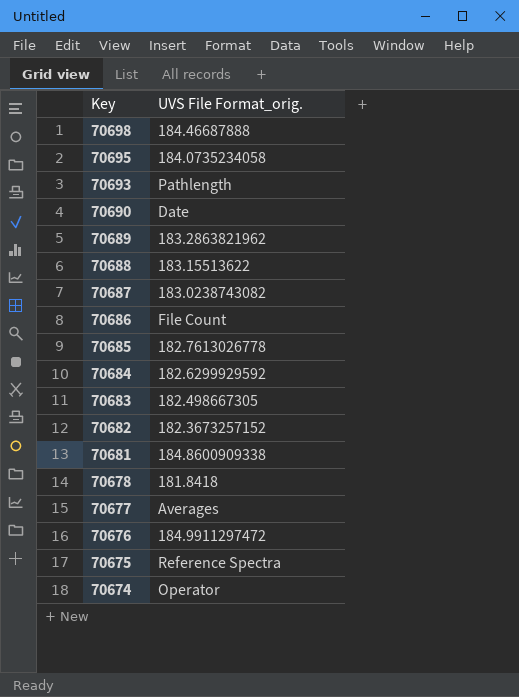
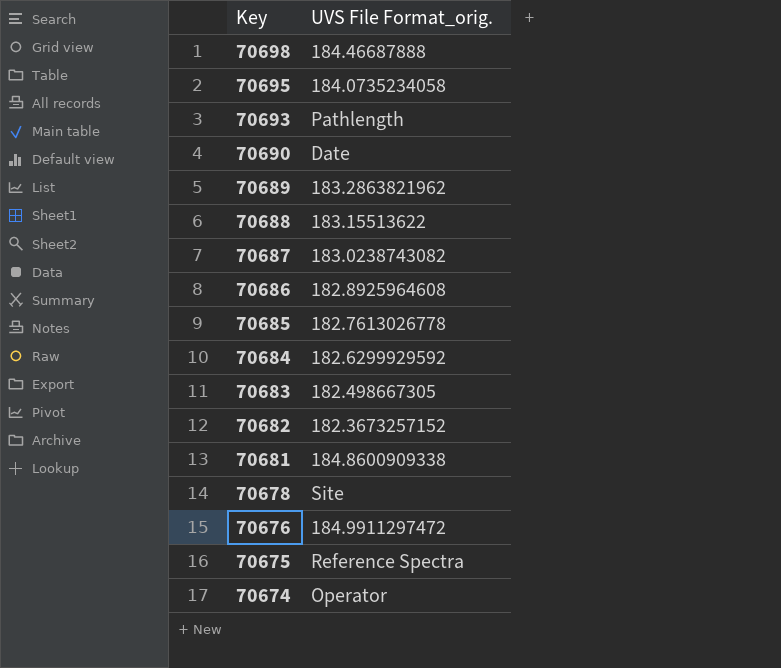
row 70677: Averages -> none
70686 | UVS File Format_orig.: File Count -> 182.8925964608
70678 | UVS File Format_orig.: 181.8418 -> Site

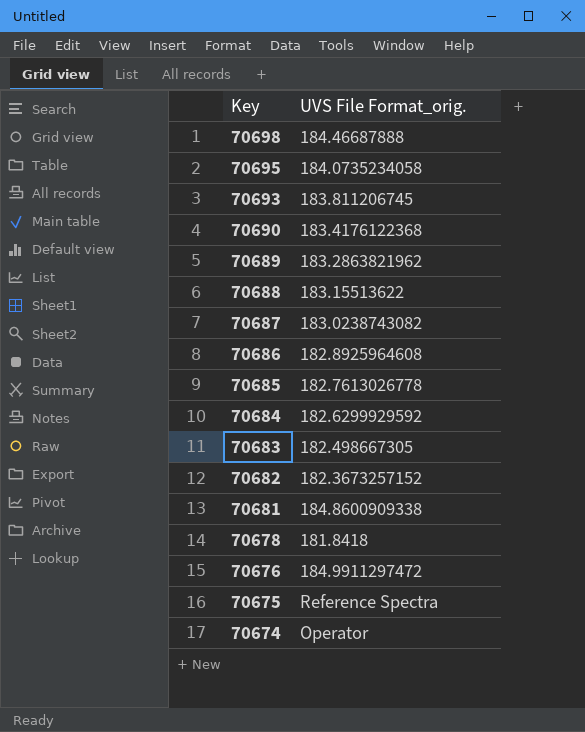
70693 | UVS File Format_orig.: Pathlength -> 183.811206745
70690 | UVS File Format_orig.: Date -> 183.4176122368
70678 | UVS File Format_orig.: Site -> 181.8418

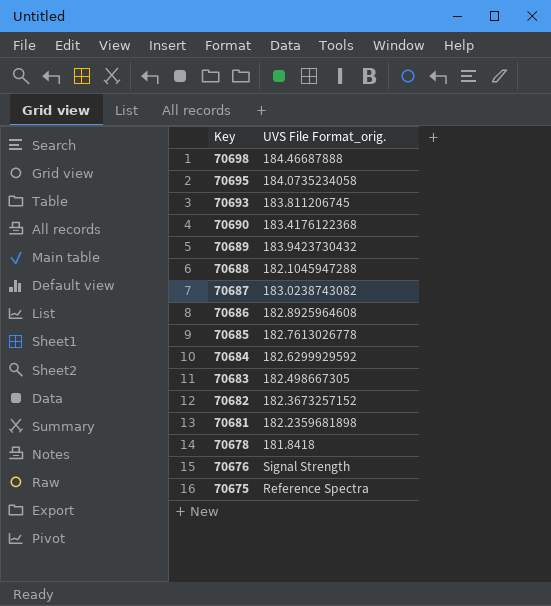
row 70674: Operator -> none
70689 | UVS File Format_orig.: 183.2863821962 -> 183.9423730432
70688 | UVS File Format_orig.: 183.15513622 -> 182.1045947288
70681 | UVS File Format_orig.: 184.8600909338 -> 182.2359681898
70676 | UVS File Format_orig.: 184.9911297472 -> Signal Strength

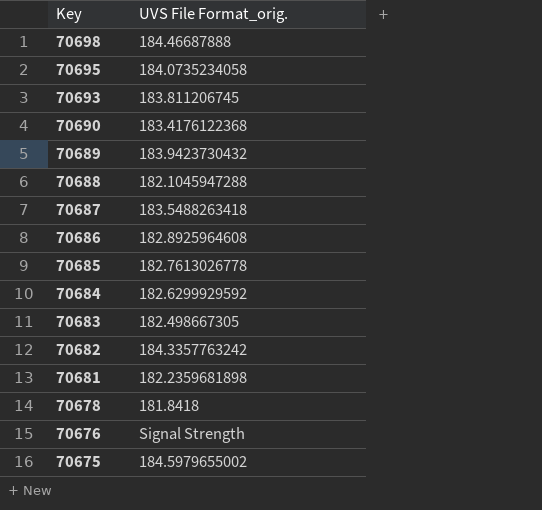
70687 | UVS File Format_orig.: 183.0238743082 -> 183.5488263418
70682 | UVS File Format_orig.: 182.3673257152 -> 184.3357763242
70675 | UVS File Format_orig.: Reference Spectra -> 184.5979655002

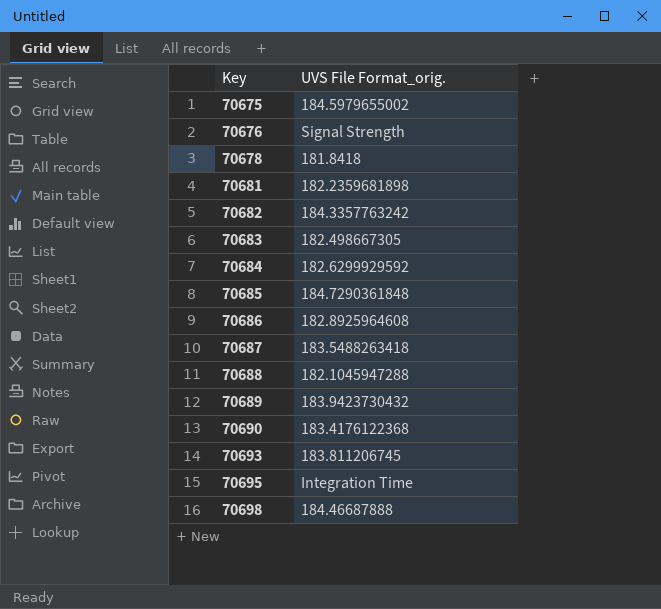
row order: Key descending -> Key ascending
70685 | UVS File Format_orig.: 182.7613026778 -> 184.7290361848
70695 | UVS File Format_orig.: 184.0735234058 -> Integration Time

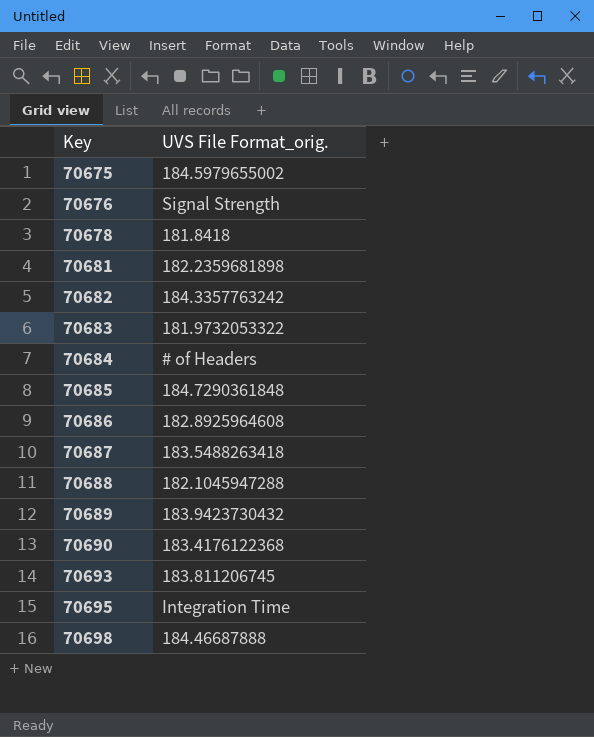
70683 | UVS File Format_orig.: 182.498667305 -> 181.9732053322
70684 | UVS File Format_orig.: 182.6299929592 -> # of Headers

